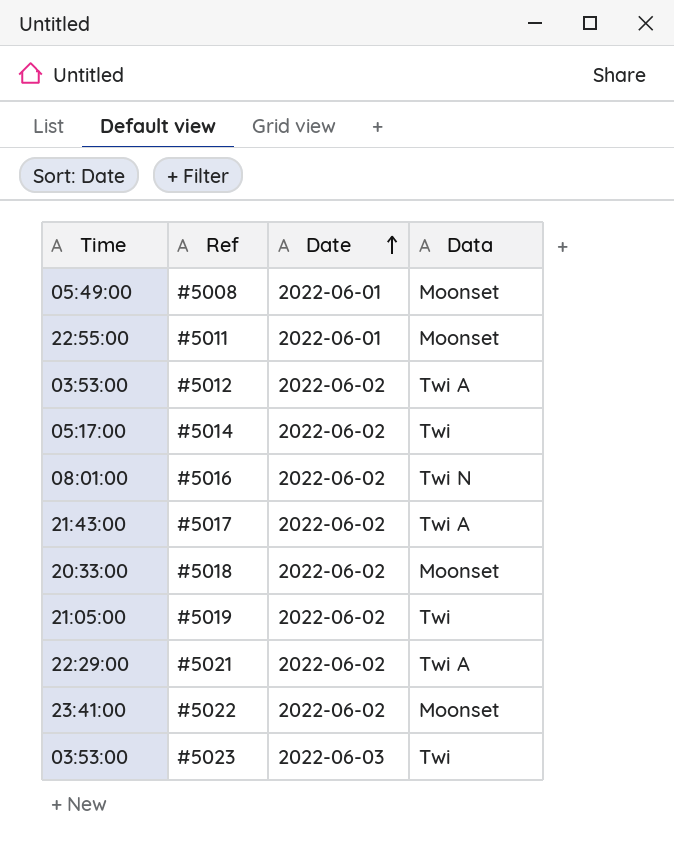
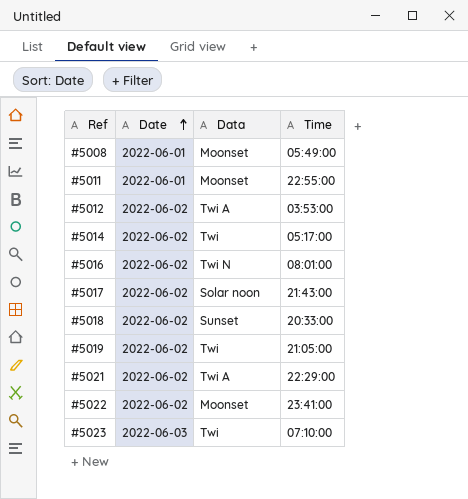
column Time | position: 1 -> 4
#5017 | Data: Twi A -> Solar noon
#5018 | Data: Moonset -> Sunset
#5023 | Time: 03:53:00 -> 07:10:00

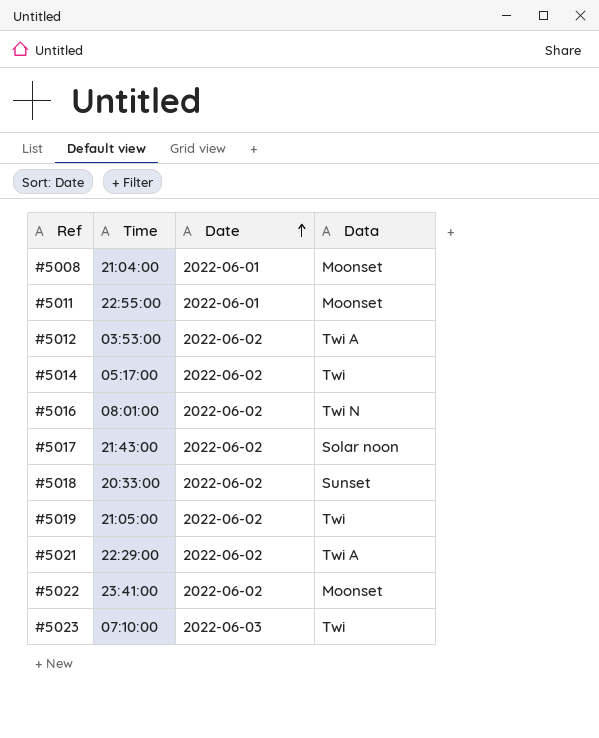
column Time | position: 4 -> 2
#5008 | Time: 05:49:00 -> 21:04:00

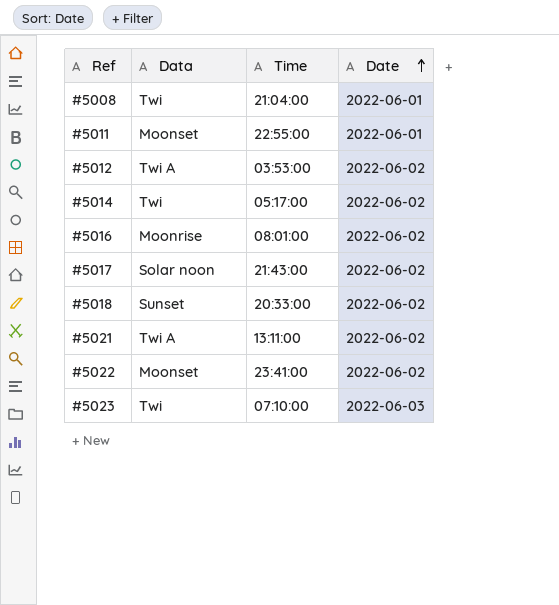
column Data | position: 4 -> 2
row #5019: 21:05:00 | 2022-06-02 | Twi -> none
#5008 | Data: Moonset -> Twi
#5016 | Data: Twi N -> Moonrise
#5021 | Time: 22:29:00 -> 13:11:00

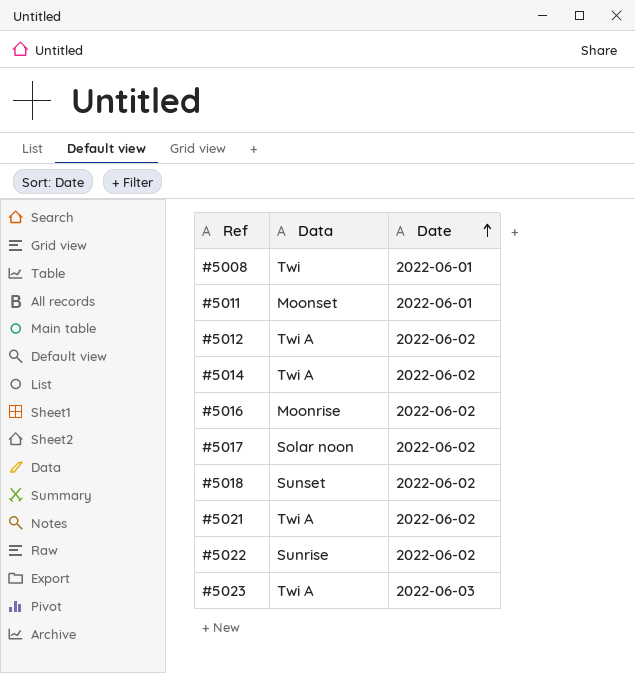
column Time | position: 3 -> none
#5014 | Data: Twi -> Twi A
#5022 | Data: Moonset -> Sunrise
#5023 | Data: Twi -> Twi A

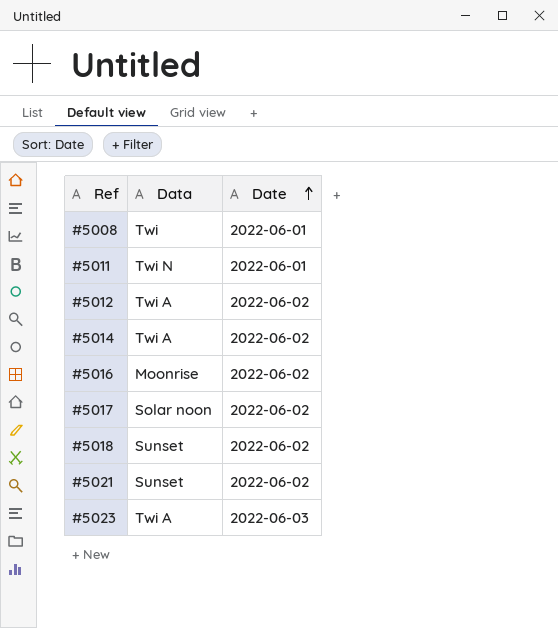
row #5022: Sunrise | 2022-06-02 -> none
#5011 | Data: Moonset -> Twi N
#5021 | Data: Twi A -> Sunset

